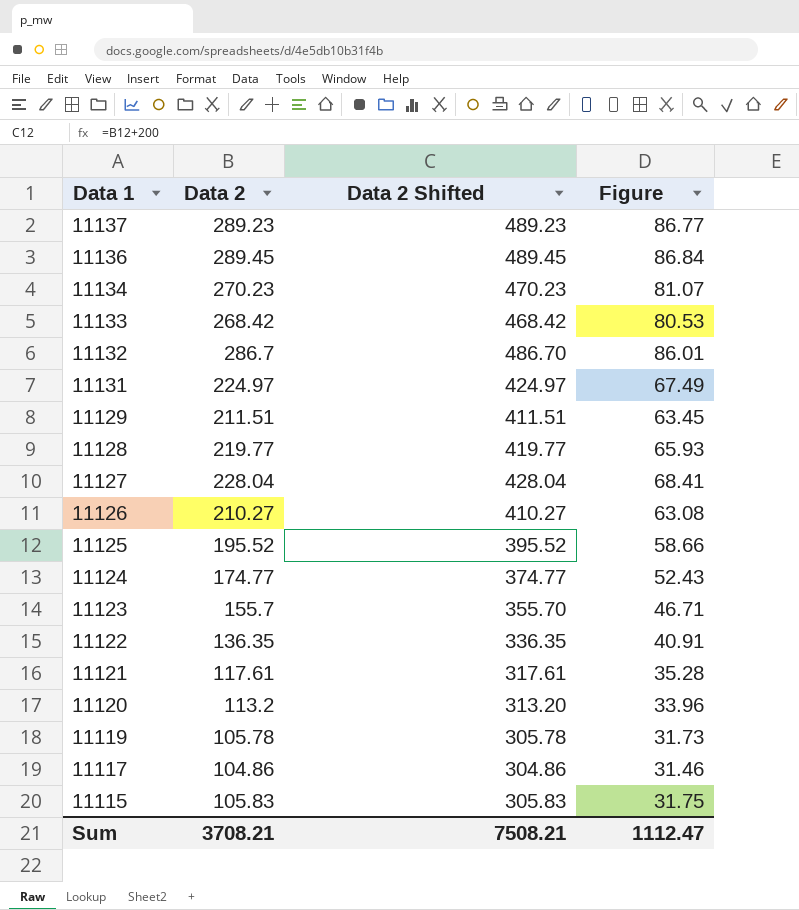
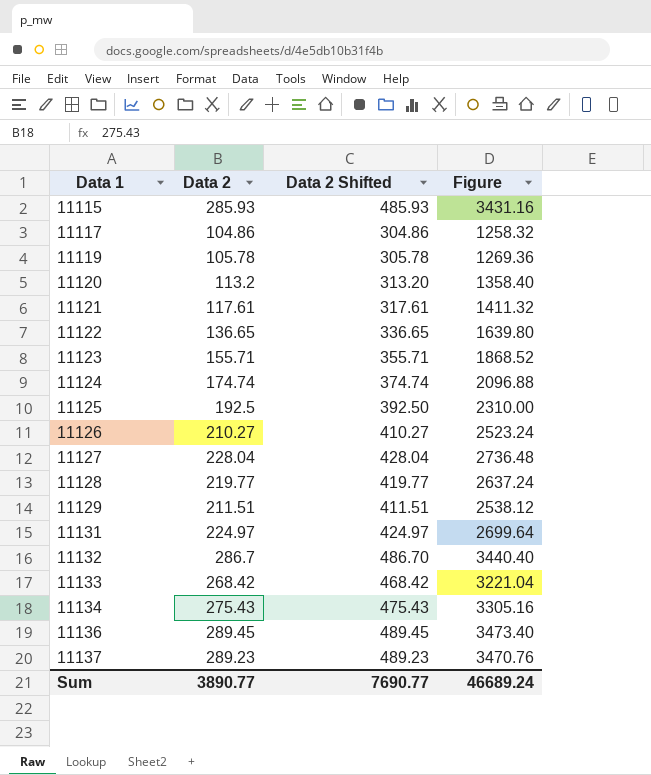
row order: Data 1 descending -> Data 1 ascending
column Figure | formula: [Data 2] * 0.3 -> [Data 2] * 12
11115 | Data 2: 105.83 -> 285.93
11115 | Data 2 Shifted: 305.83 -> 485.93
11122 | Data 2: 136.35 -> 136.65
11122 | Data 2 Shifted: 336.35 -> 336.65
11123 | Data 2: 155.7 -> 155.71
11123 | Data 2 Shifted: 355.70 -> 355.71
11124 | Data 2: 174.77 -> 174.74
11124 | Data 2 Shifted: 374.77 -> 374.74
11125 | Data 2: 195.52 -> 192.5
11125 | Data 2 Shifted: 395.52 -> 392.50
11134 | Data 2: 270.23 -> 275.43
11134 | Data 2 Shifted: 470.23 -> 475.43
Sum | Data 2: 3708.21 -> 3890.77
Sum | Data 2 Shifted: 7508.21 -> 7690.77
Sum | Figure: 1112.47 -> 46689.24

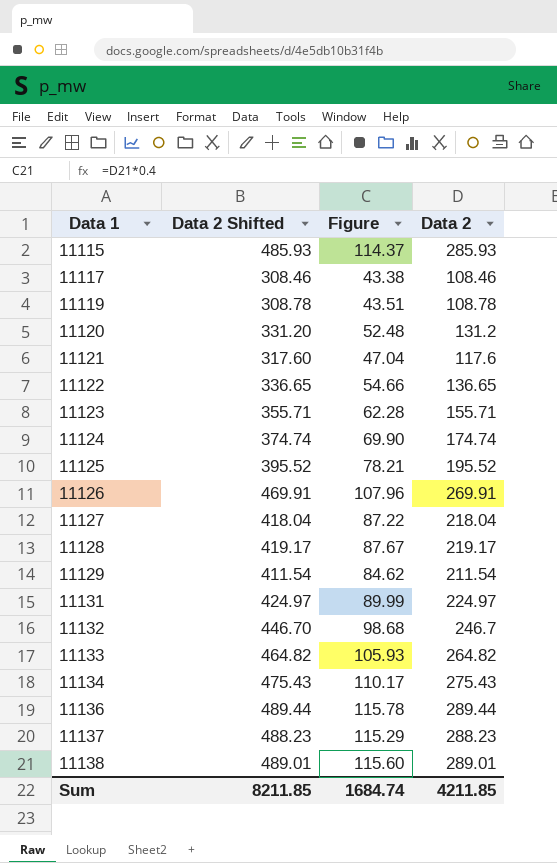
column Figure | formula: [Data 2] * 12 -> [Data 2] * 0.4
column Data 2 | position: 2 -> 4
11117 | Data 2 Shifted: 304.86 -> 308.46
11117 | Data 2: 104.86 -> 108.46
11119 | Data 2 Shifted: 305.78 -> 308.78
11119 | Data 2: 105.78 -> 108.78
11120 | Data 2 Shifted: 313.20 -> 331.20
11120 | Data 2: 113.2 -> 131.2
11121 | Data 2 Shifted: 317.61 -> 317.60
11121 | Data 2: 117.61 -> 117.6
11125 | Data 2 Shifted: 392.50 -> 395.52
11125 | Data 2: 192.5 -> 195.52
11126 | Data 2 Shifted: 410.27 -> 469.91
11126 | Data 2: 210.27 -> 269.91
11127 | Data 2 Shifted: 428.04 -> 418.04
11127 | Data 2: 228.04 -> 218.04
11128 | Data 2 Shifted: 419.77 -> 419.17
11128 | Data 2: 219.77 -> 219.17
11129 | Data 2 Shifted: 411.51 -> 411.54
11129 | Data 2: 211.51 -> 211.54
11132 | Data 2 Shifted: 486.70 -> 446.70
11132 | Data 2: 286.7 -> 246.7
11133 | Data 2 Shifted: 468.42 -> 464.82
11133 | Data 2: 268.42 -> 264.82
11136 | Data 2 Shifted: 489.45 -> 489.44
11136 | Data 2: 289.45 -> 289.44
11137 | Data 2 Shifted: 489.23 -> 488.23
11137 | Data 2: 289.23 -> 288.23
row 11138: none -> 489.01 | 115.60 | 289.01
Sum | Data 2 Shifted: 7690.77 -> 8211.85
Sum | Figure: 46689.24 -> 1684.74
Sum | Data 2: 3890.77 -> 4211.85

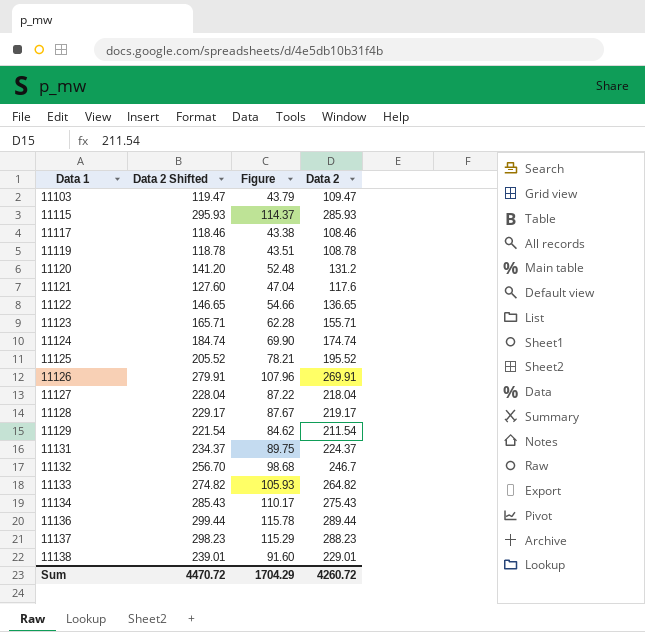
column Data 2 Shifted | formula: [Data 2] + 200 -> [Data 2] + 10
row 11103: none -> 119.47 | 43.79 | 109.47
11131 | Figure: 89.99 -> 89.75
11131 | Data 2: 224.97 -> 224.37
11138 | Figure: 115.60 -> 91.60
11138 | Data 2: 289.01 -> 229.01
Sum | Data 2 Shifted: 8211.85 -> 4470.72
Sum | Figure: 1684.74 -> 1704.29
Sum | Data 2: 4211.85 -> 4260.72

